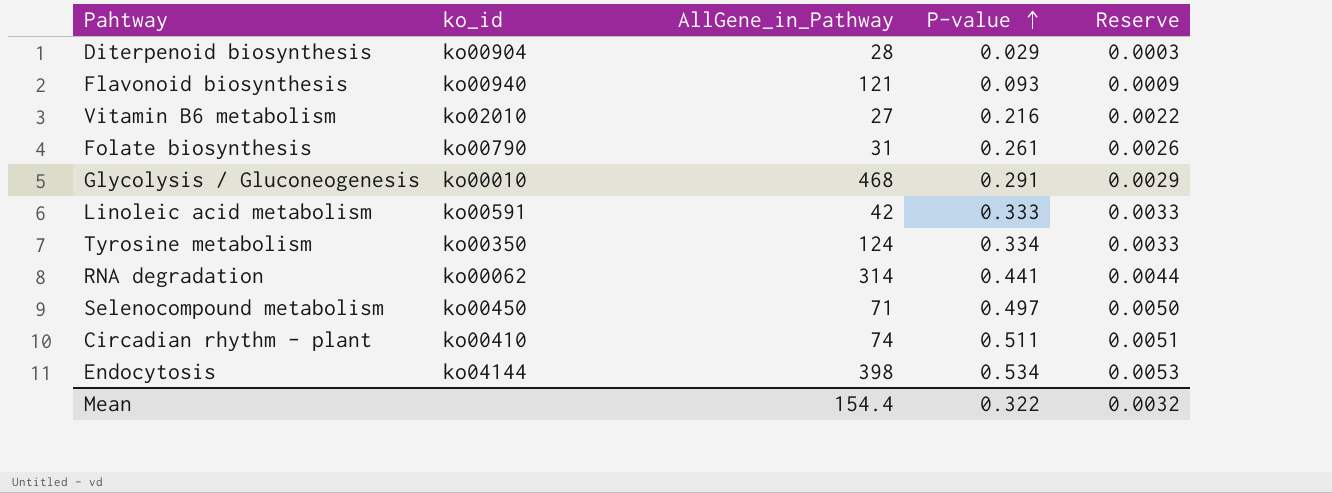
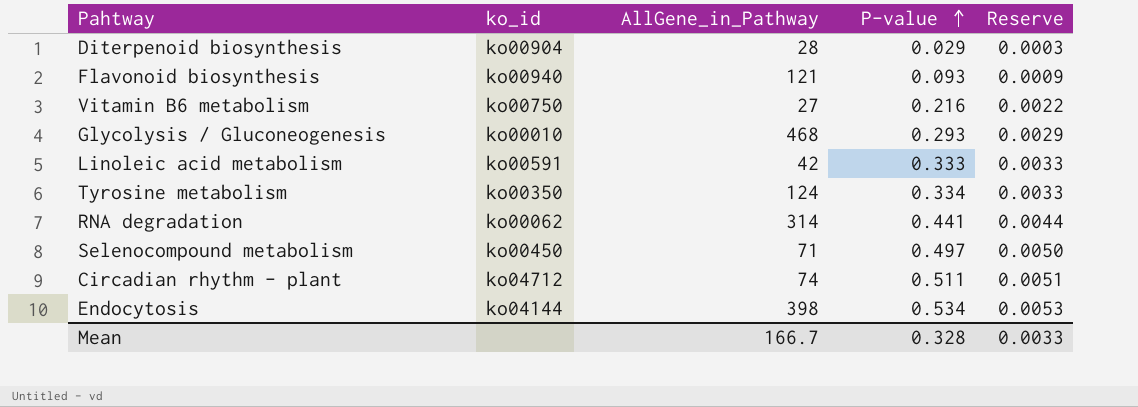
row Folate biosynthesis: ko00790 | 31 | 0.261 | 0.0026 -> none
Vitamin B6 metabolism | ko_id: ko02010 -> ko00750
Glycolysis / Gluconeogenesis | P-value: 0.291 -> 0.293
Circadian rhythm - plant | ko_id: ko00410 -> ko04712
Mean | AllGene_in_Pathway: 154.4 -> 166.7
Mean | P-value: 0.322 -> 0.328
Mean | Reserve: 0.0032 -> 0.0033

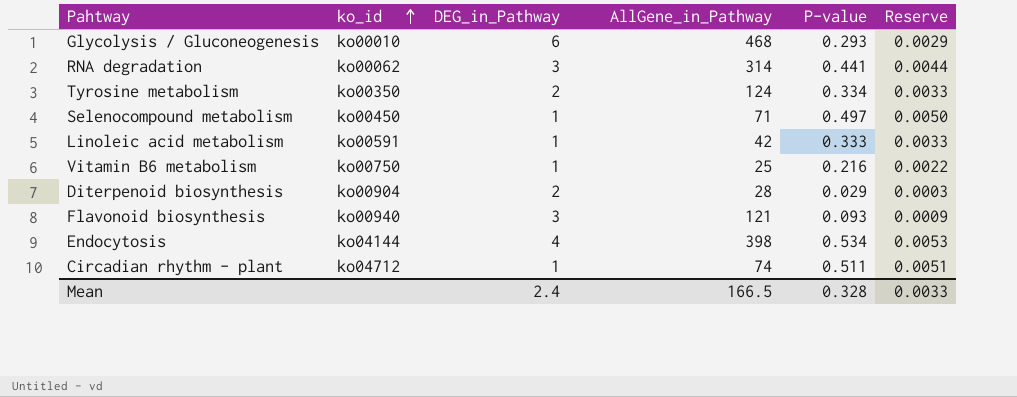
row order: P-value ascending -> ko_id ascending
column DEG_in_Pathway | position: none -> 3
Vitamin B6 metabolism | AllGene_in_Pathway: 27 -> 25
Mean | AllGene_in_Pathway: 166.7 -> 166.5

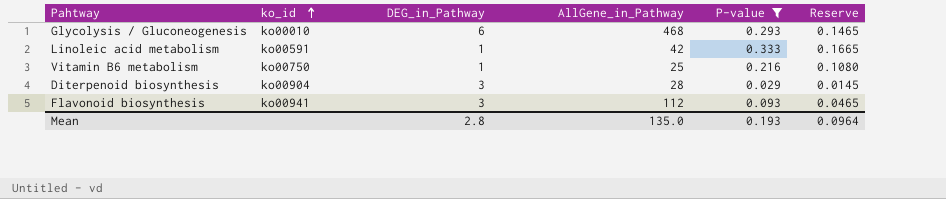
filter: none -> P-value <= 0.333
column Reserve | formula: [P-value] * 0.01 -> [P-value] * 0.5
Diterpenoid biosynthesis | DEG_in_Pathway: 2 -> 3
Flavonoid biosynthesis | ko_id: ko00940 -> ko00941
Flavonoid biosynthesis | AllGene_in_Pathway: 121 -> 112
Mean | DEG_in_Pathway: 2.4 -> 2.8
Mean | AllGene_in_Pathway: 166.5 -> 135.0
Mean | P-value: 0.328 -> 0.193
Mean | Reserve: 0.0033 -> 0.0964

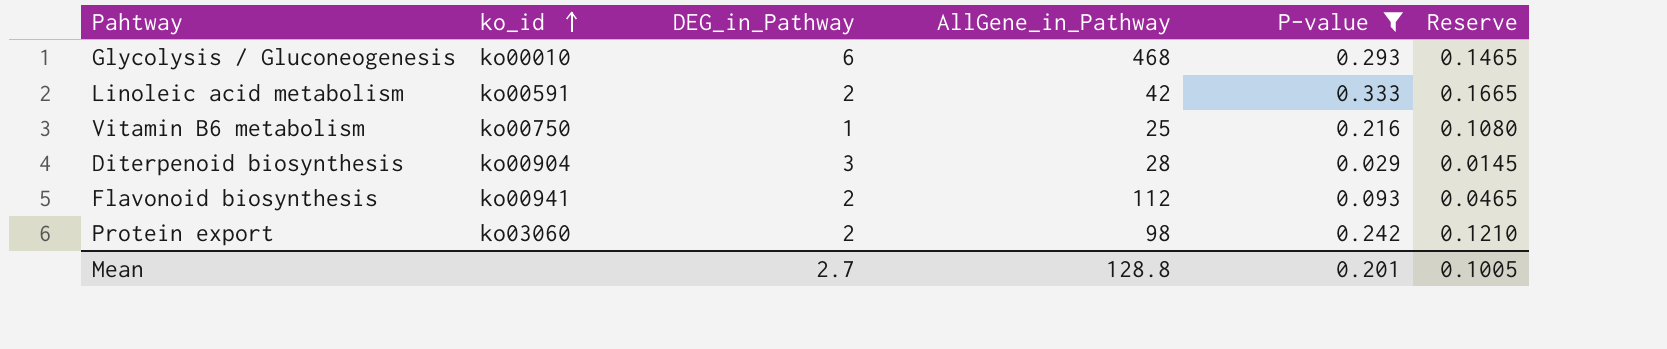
Linoleic acid metabolism | DEG_in_Pathway: 1 -> 2
Flavonoid biosynthesis | DEG_in_Pathway: 3 -> 2
row Protein export: none -> ko03060 | 2 | 98 | 0.242 | 0.1210
Mean | DEG_in_Pathway: 2.8 -> 2.7
Mean | AllGene_in_Pathway: 135.0 -> 128.8
Mean | P-value: 0.193 -> 0.201
Mean | Reserve: 0.0964 -> 0.1005

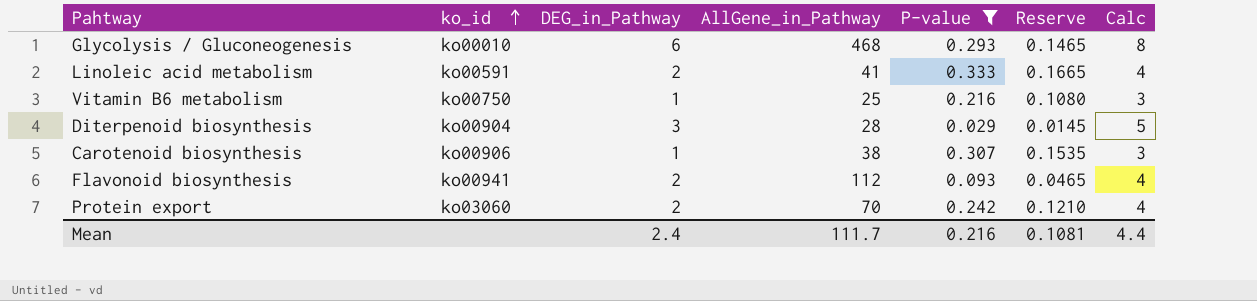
column Calc | formula: none -> [DEG_in_Pathway] + 2
Linoleic acid metabolism | AllGene_in_Pathway: 42 -> 41
row Carotenoid biosynthesis: none -> ko00906 | 1 | 38 | 0.307 | 0.1535 | 3
Protein export | AllGene_in_Pathway: 98 -> 70
Mean | DEG_in_Pathway: 2.7 -> 2.4
Mean | AllGene_in_Pathway: 128.8 -> 111.7
Mean | P-value: 0.201 -> 0.216
Mean | Reserve: 0.1005 -> 0.1081

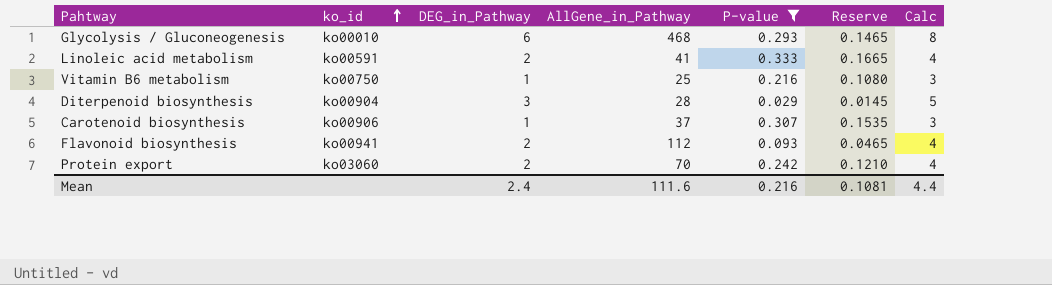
Carotenoid biosynthesis | AllGene_in_Pathway: 38 -> 37
Mean | AllGene_in_Pathway: 111.7 -> 111.6

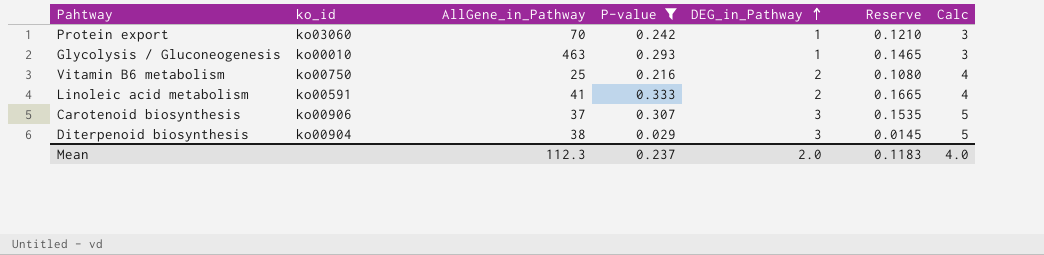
row order: ko_id ascending -> DEG_in_Pathway ascending
column DEG_in_Pathway | position: 3 -> 5
row Flavonoid biosynthesis: ko00941 | 2 | 112 | 0.093 | 0.0465 | 4 -> none
Protein export | DEG_in_Pathway: 2 -> 1
Protein export | Calc: 4 -> 3
Glycolysis / Gluconeogenesis | AllGene_in_Pathway: 468 -> 463
Glycolysis / Gluconeogenesis | DEG_in_Pathway: 6 -> 1
Glycolysis / Gluconeogenesis | Calc: 8 -> 3
Vitamin B6 metabolism | DEG_in_Pathway: 1 -> 2
Vitamin B6 metabolism | Calc: 3 -> 4
Carotenoid biosynthesis | DEG_in_Pathway: 1 -> 3
Carotenoid biosynthesis | Calc: 3 -> 5
Diterpenoid biosynthesis | AllGene_in_Pathway: 28 -> 38
Mean | AllGene_in_Pathway: 111.6 -> 112.3
Mean | P-value: 0.216 -> 0.237
Mean | DEG_in_Pathway: 2.4 -> 2.0
Mean | Reserve: 0.1081 -> 0.1183
Mean | Calc: 4.4 -> 4.0

